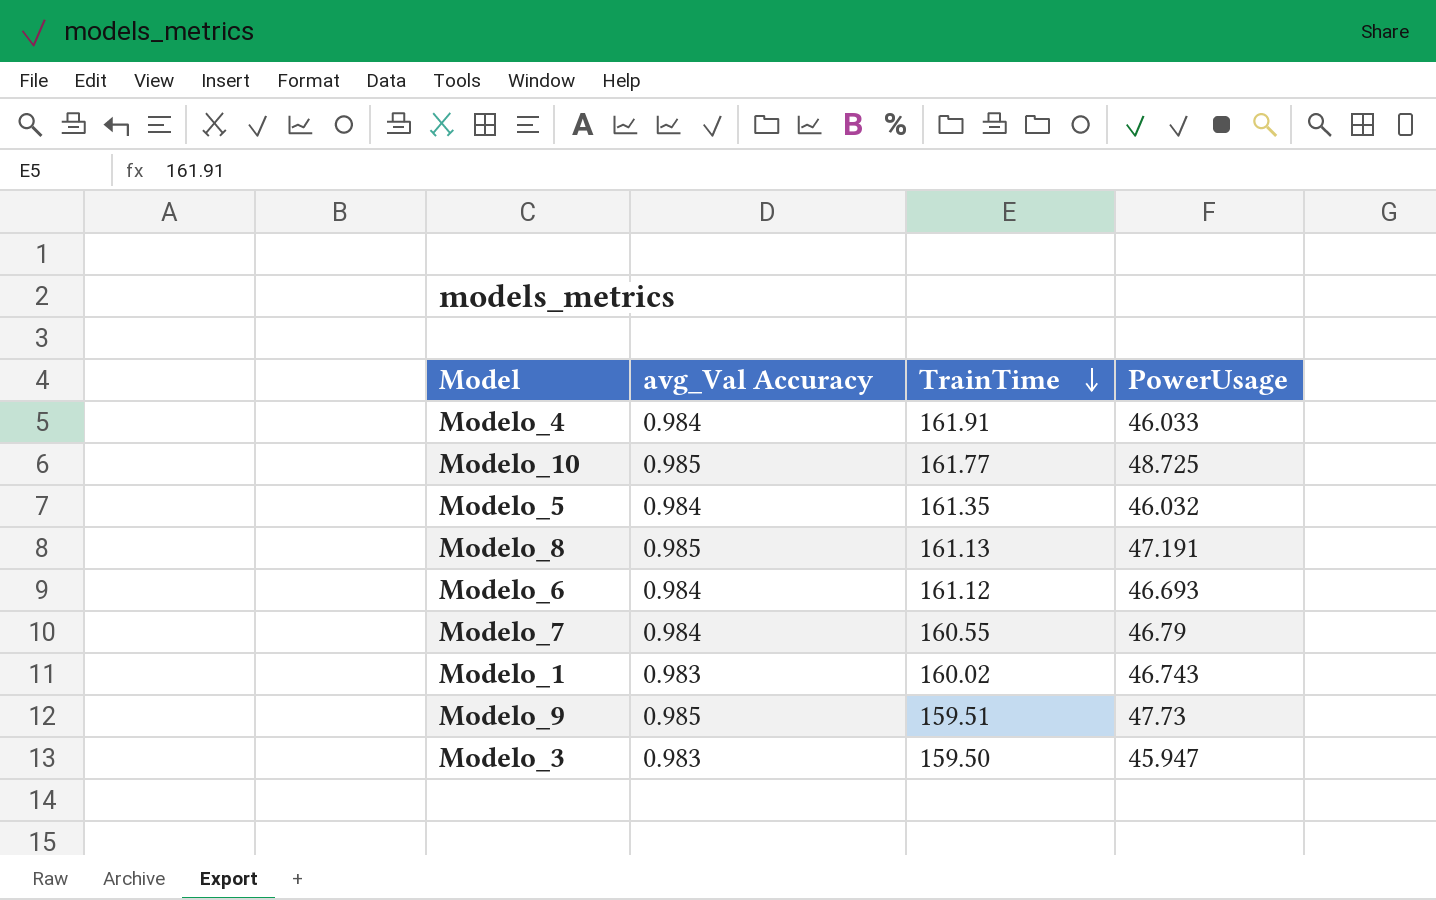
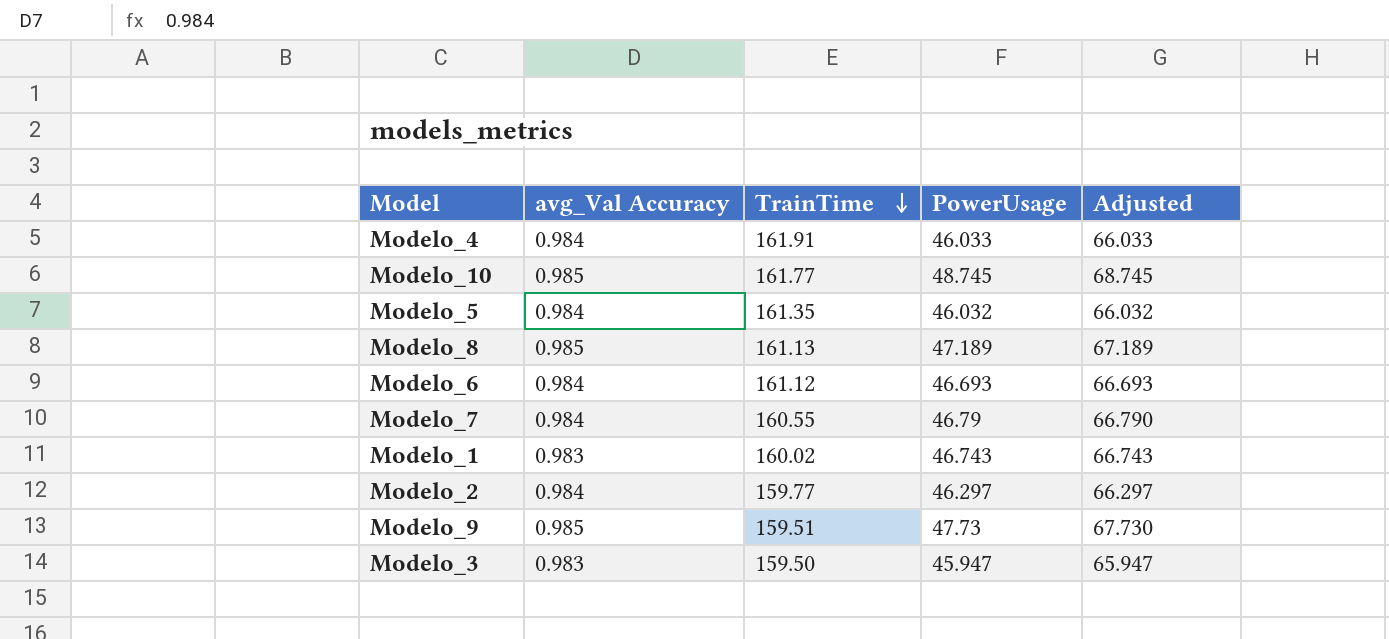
column Adjusted | formula: none -> [PowerUsage] + 20
Modelo_10 | PowerUsage: 48.725 -> 48.745
Modelo_8 | PowerUsage: 47.191 -> 47.189
row Modelo_2: none -> 0.984 | 159.77 | 46.297 | 66.297

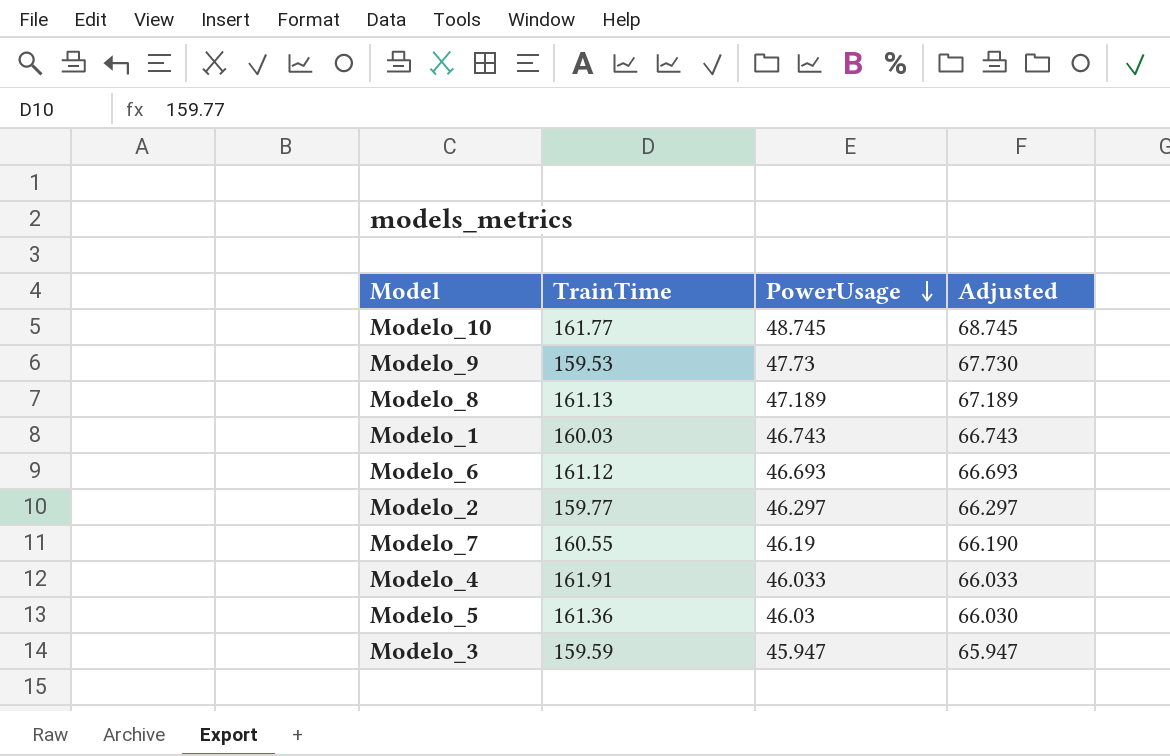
row order: TrainTime descending -> PowerUsage descending
column avg_Val Accuracy | position: 2 -> none
Modelo_9 | TrainTime: 159.51 -> 159.53
Modelo_1 | TrainTime: 160.02 -> 160.03
Modelo_7 | PowerUsage: 46.79 -> 46.19
Modelo_7 | Adjusted: 66.790 -> 66.190
Modelo_5 | TrainTime: 161.35 -> 161.36
Modelo_5 | PowerUsage: 46.032 -> 46.03
Modelo_5 | Adjusted: 66.032 -> 66.030
Modelo_3 | TrainTime: 159.50 -> 159.59

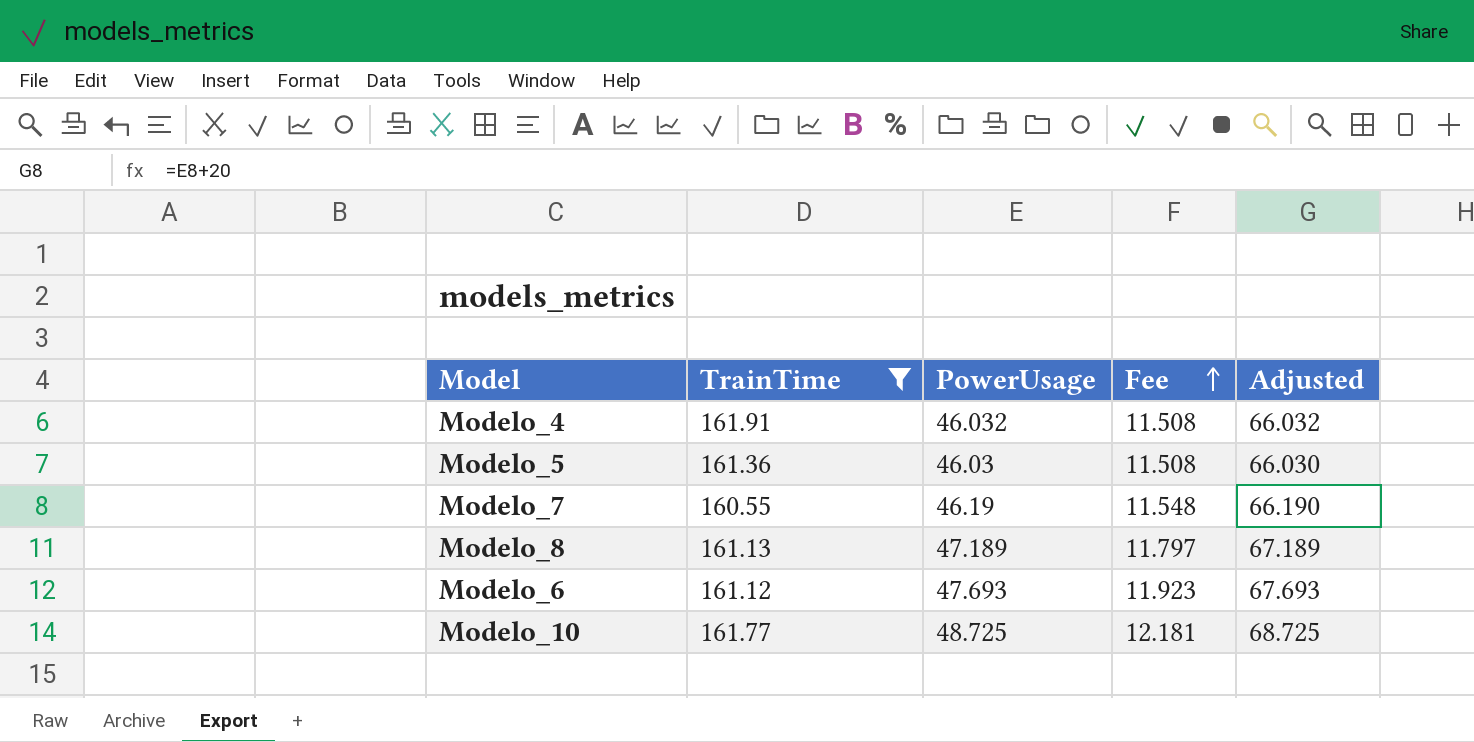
filter: none -> TrainTime >= 160.55
row order: PowerUsage descending -> Fee ascending
column Fee | formula: none -> [PowerUsage] * 0.25
Modelo_4 | PowerUsage: 46.033 -> 46.032
Modelo_4 | Adjusted: 66.033 -> 66.032
Modelo_6 | PowerUsage: 46.693 -> 47.693
Modelo_6 | Adjusted: 66.693 -> 67.693
Modelo_10 | PowerUsage: 48.745 -> 48.725
Modelo_10 | Adjusted: 68.745 -> 68.725

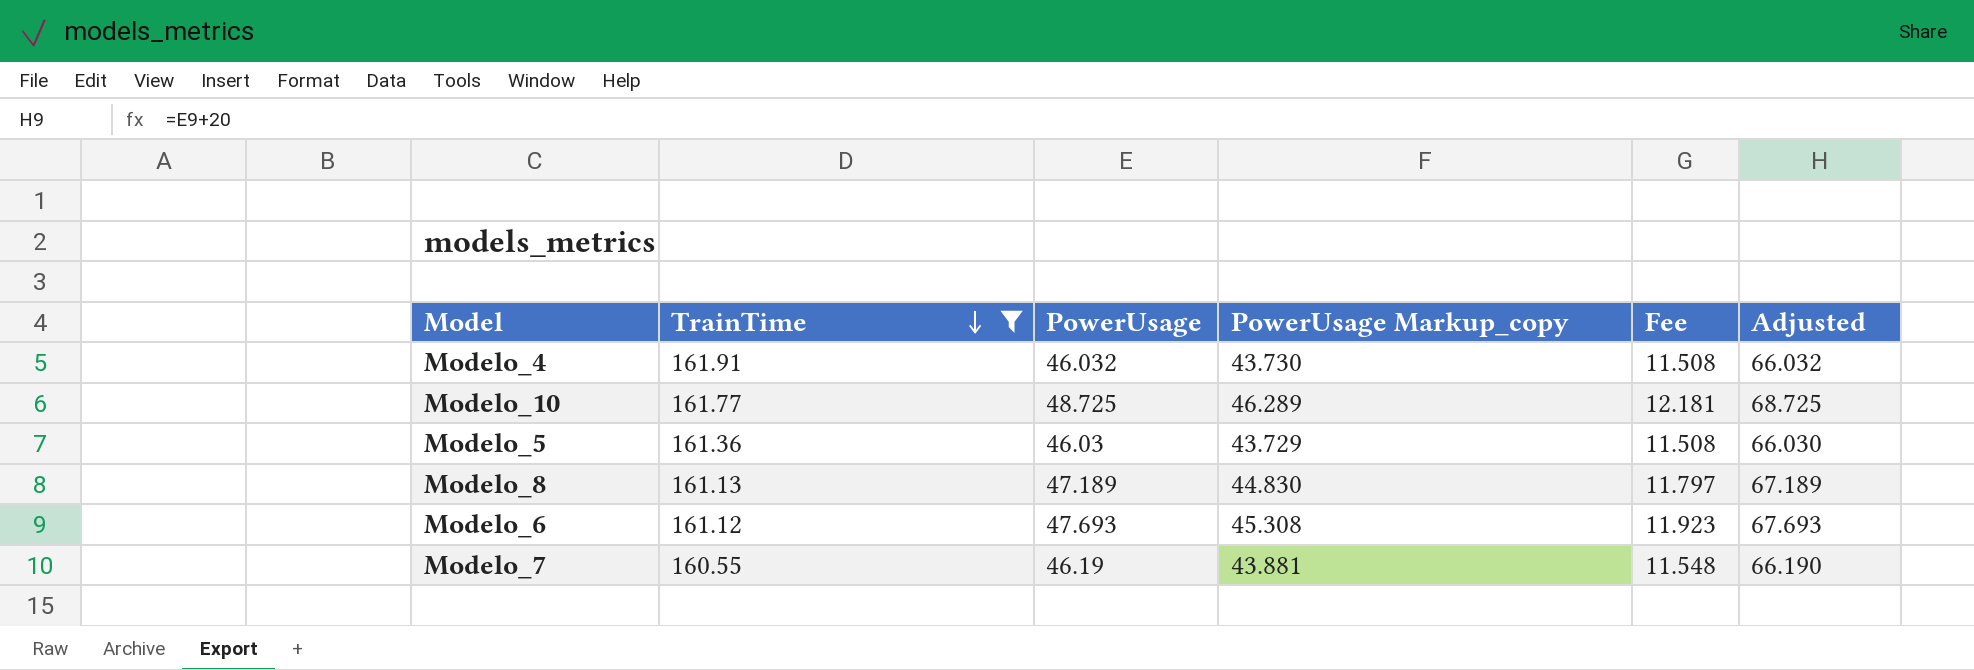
row order: Fee ascending -> TrainTime descending
column PowerUsage Markup_copy | formula: none -> [PowerUsage] * 0.95

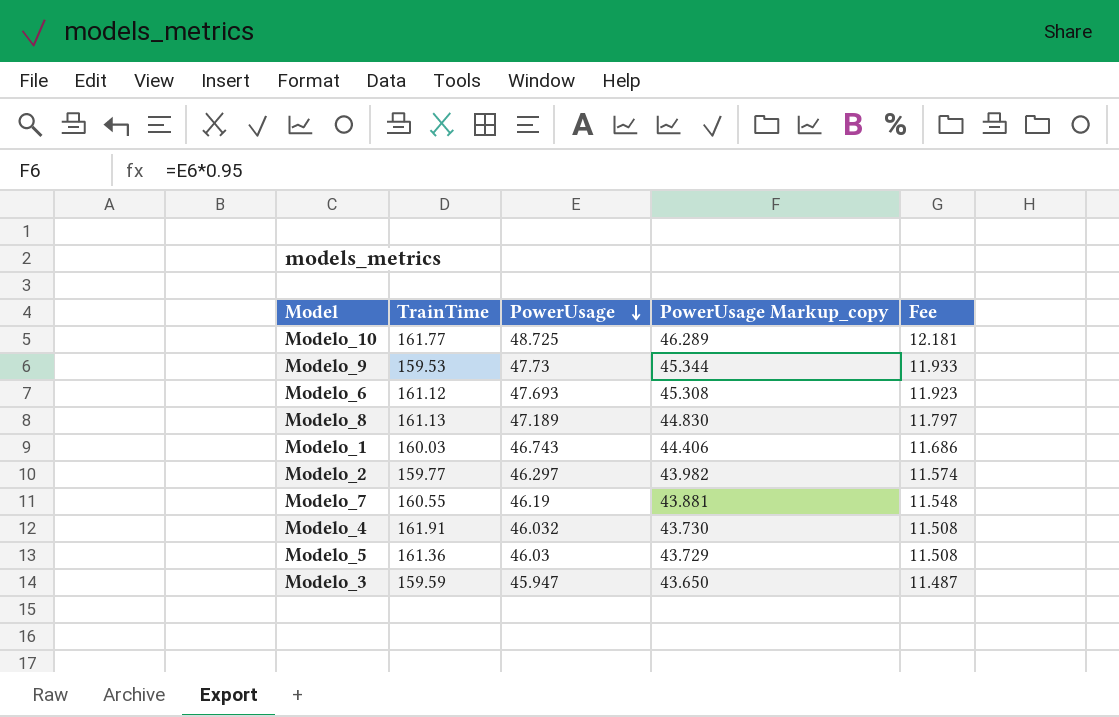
filter: TrainTime >= 160.55 -> none
row order: TrainTime descending -> PowerUsage descending
column Adjusted | formula: [PowerUsage] + 20 -> none

